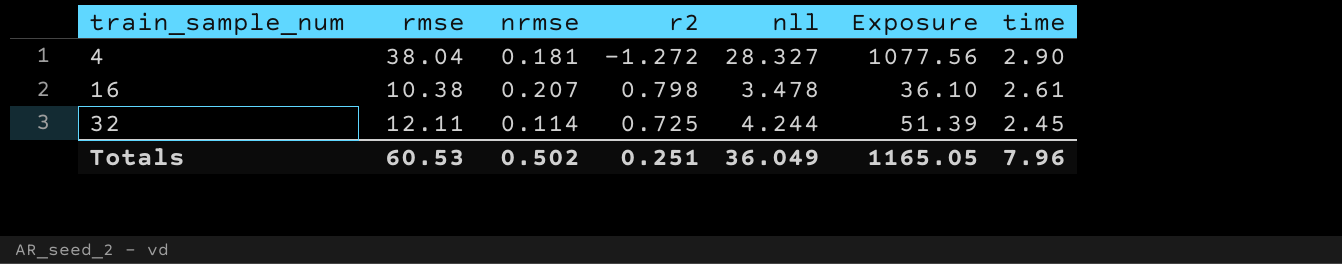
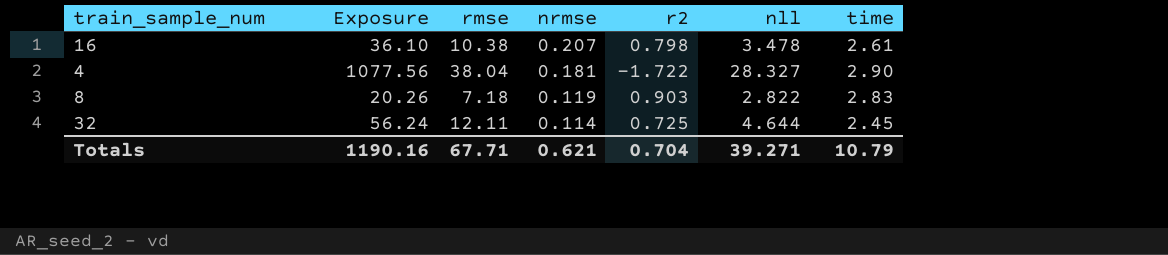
row order: train_sample_num ascending -> nrmse descending
column Exposure | position: 6 -> 2
4 | r2: -1.272 -> -1.722
row 8: none -> 20.26 | 7.18 | 0.119 | 0.903 | 2.822 | 2.83
32 | Exposure: 51.39 -> 56.24
32 | nll: 4.244 -> 4.644
Totals | Exposure: 1165.05 -> 1190.16
Totals | rmse: 60.53 -> 67.71
Totals | nrmse: 0.502 -> 0.621
Totals | r2: 0.251 -> 0.704
Totals | nll: 36.049 -> 39.271
Totals | time: 7.96 -> 10.79

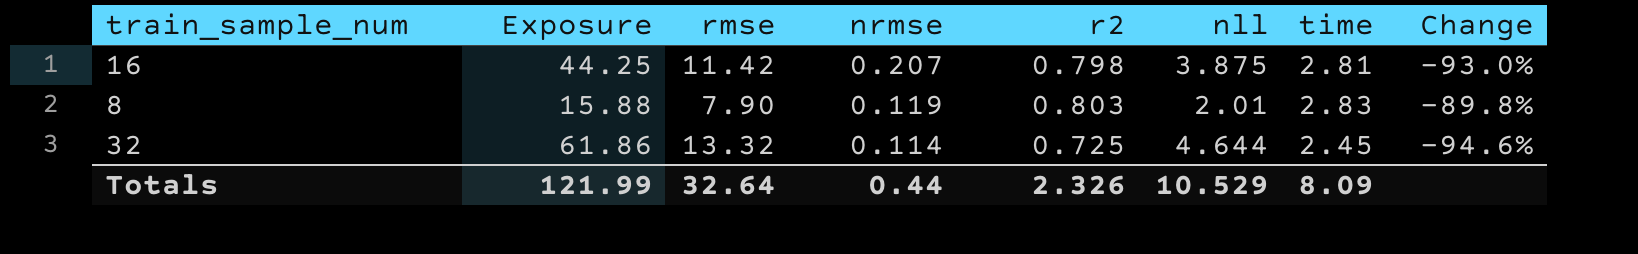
column Change | formula: none -> ([r2] - [rmse]) / [rmse]
row 4: 1077.56 | 38.04 | 0.181 | -1.722 | 28.327 | 2.90 -> none
16 | Exposure: 36.10 -> 44.25
16 | rmse: 10.38 -> 11.42
16 | nll: 3.478 -> 3.875
16 | time: 2.61 -> 2.81
8 | Exposure: 20.26 -> 15.88
8 | rmse: 7.18 -> 7.90
8 | r2: 0.903 -> 0.803
8 | nll: 2.822 -> 2.01
32 | Exposure: 56.24 -> 61.86
32 | rmse: 12.11 -> 13.32
Totals | Exposure: 1190.16 -> 121.99
Totals | rmse: 67.71 -> 32.64
Totals | nrmse: 0.621 -> 0.44
Totals | r2: 0.704 -> 2.326
Totals | nll: 39.271 -> 10.529
Totals | time: 10.79 -> 8.09

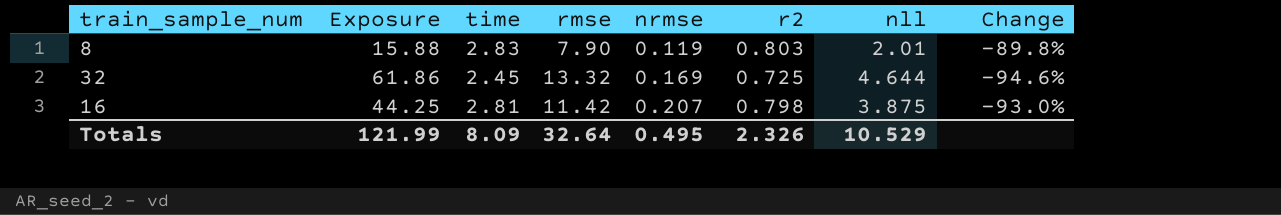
row order: nrmse descending -> nrmse ascending
column time | position: 7 -> 3
32 | nrmse: 0.114 -> 0.169
Totals | nrmse: 0.44 -> 0.495

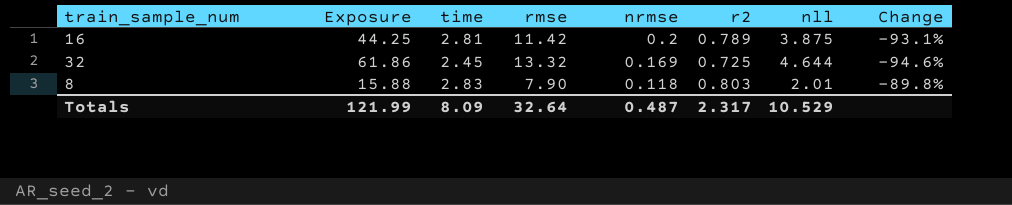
row order: nrmse ascending -> nrmse descending
16 | nrmse: 0.207 -> 0.2
16 | r2: 0.798 -> 0.789
16 | Change: -93.0% -> -93.1%
8 | nrmse: 0.119 -> 0.118
Totals | nrmse: 0.495 -> 0.487
Totals | r2: 2.326 -> 2.317

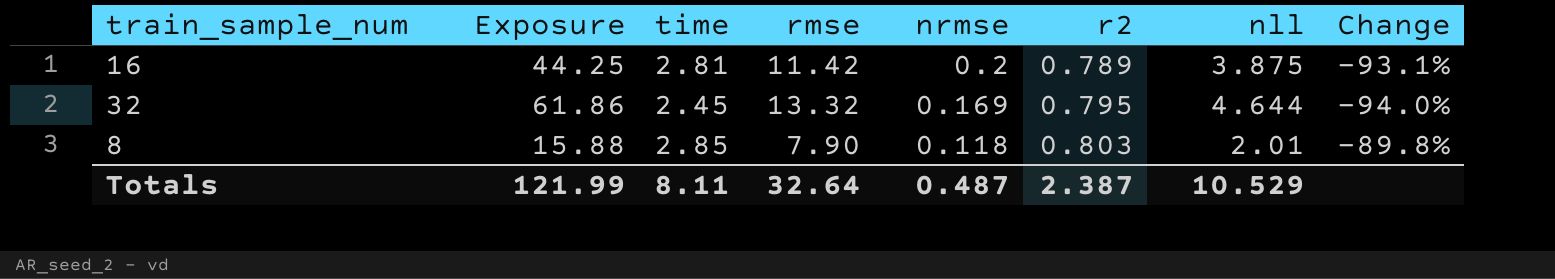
32 | r2: 0.725 -> 0.795
32 | Change: -94.6% -> -94.0%
8 | time: 2.83 -> 2.85
Totals | time: 8.09 -> 8.11
Totals | r2: 2.317 -> 2.387

